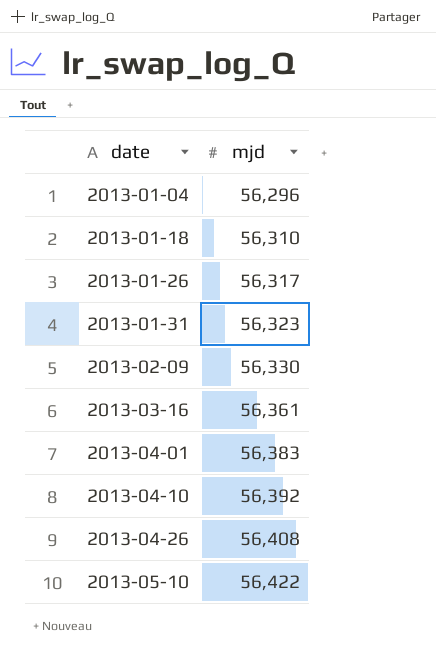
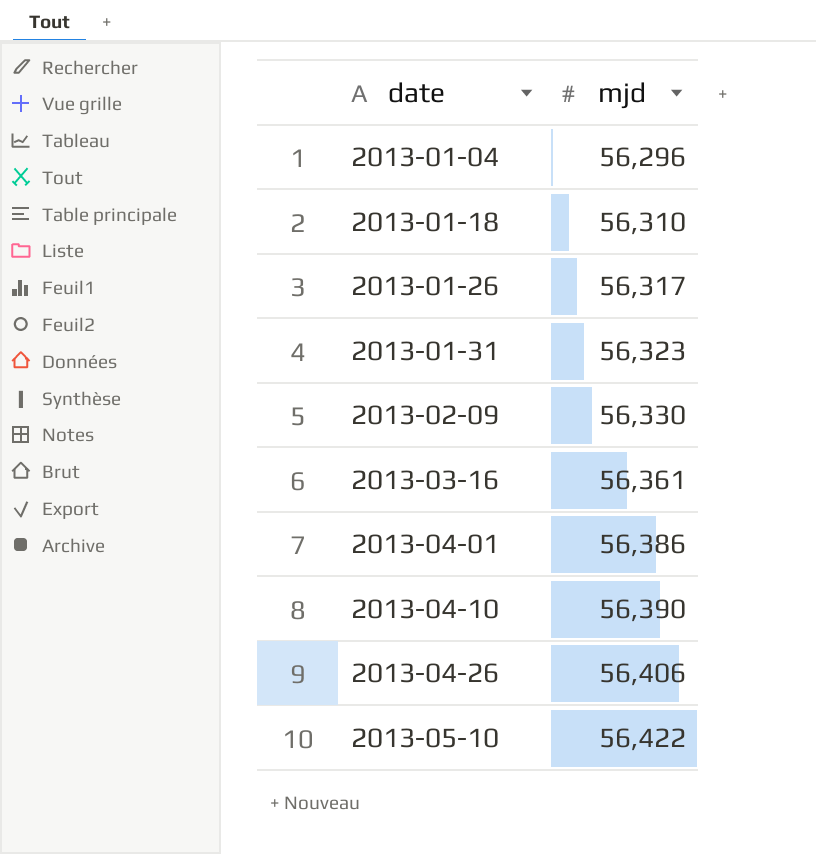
2013-04-01 | mjd: 56,383 -> 56,386
2013-04-10 | mjd: 56,392 -> 56,390
2013-04-26 | mjd: 56,408 -> 56,406

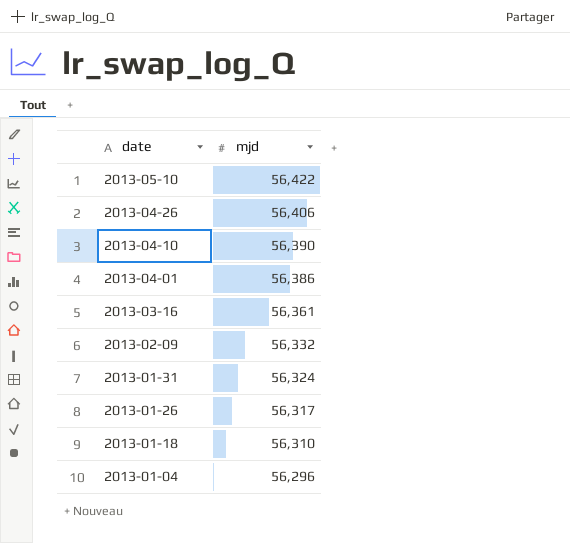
row order: date ascending -> date descending
2013-02-09 | mjd: 56,330 -> 56,332
2013-01-31 | mjd: 56,323 -> 56,324

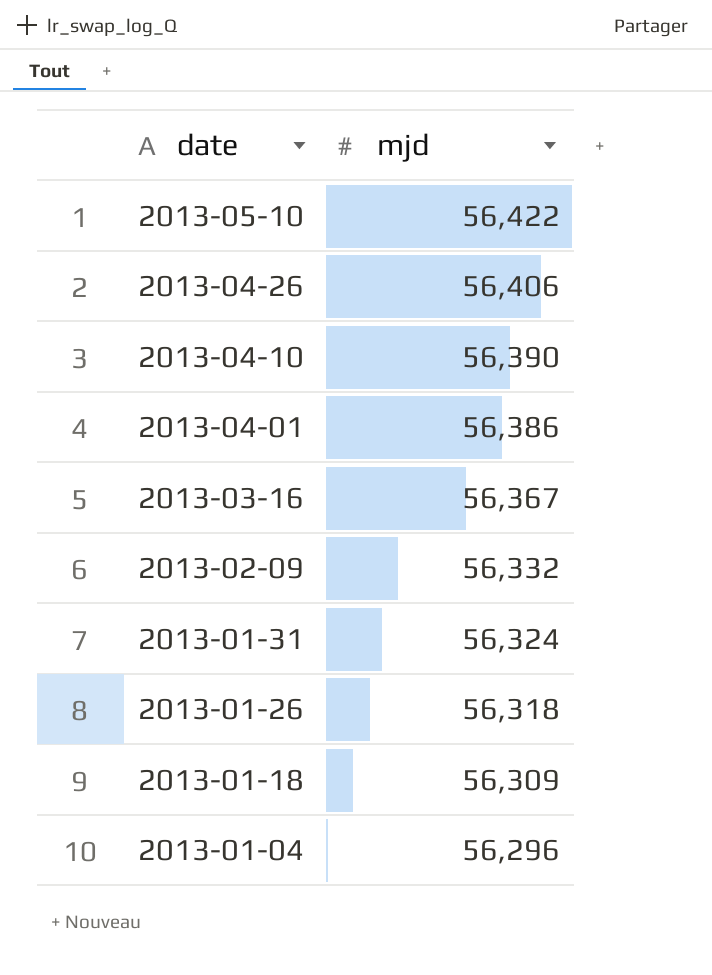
2013-03-16 | mjd: 56,361 -> 56,367
2013-01-26 | mjd: 56,317 -> 56,318
2013-01-18 | mjd: 56,310 -> 56,309

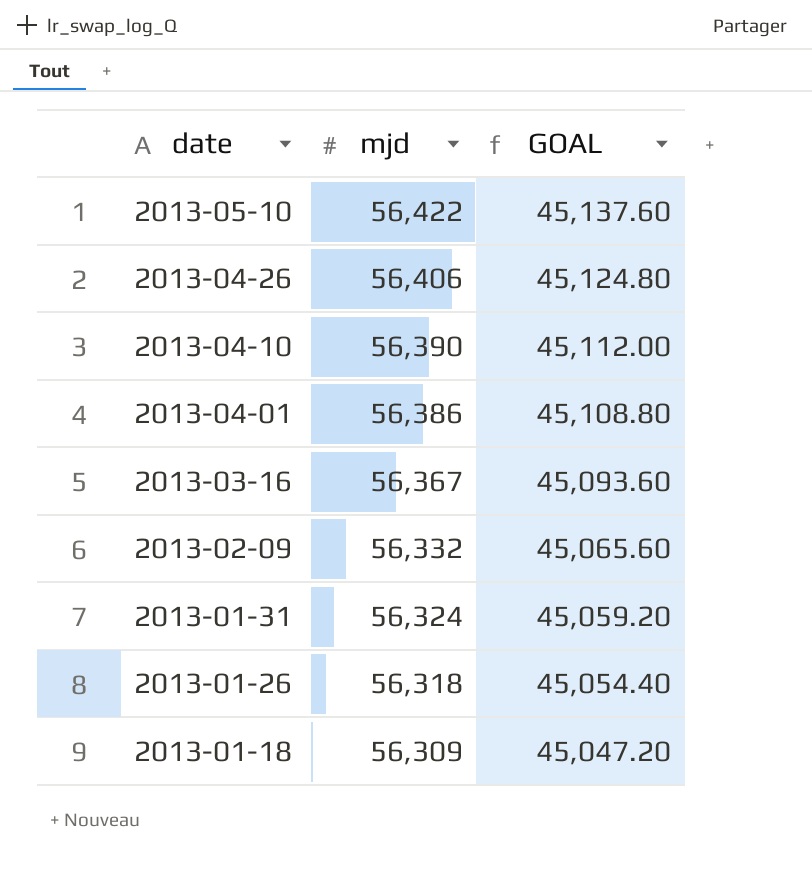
column GOAL | formula: none -> [mjd] * 0.8
row 2013-01-04: 56,296 -> none

